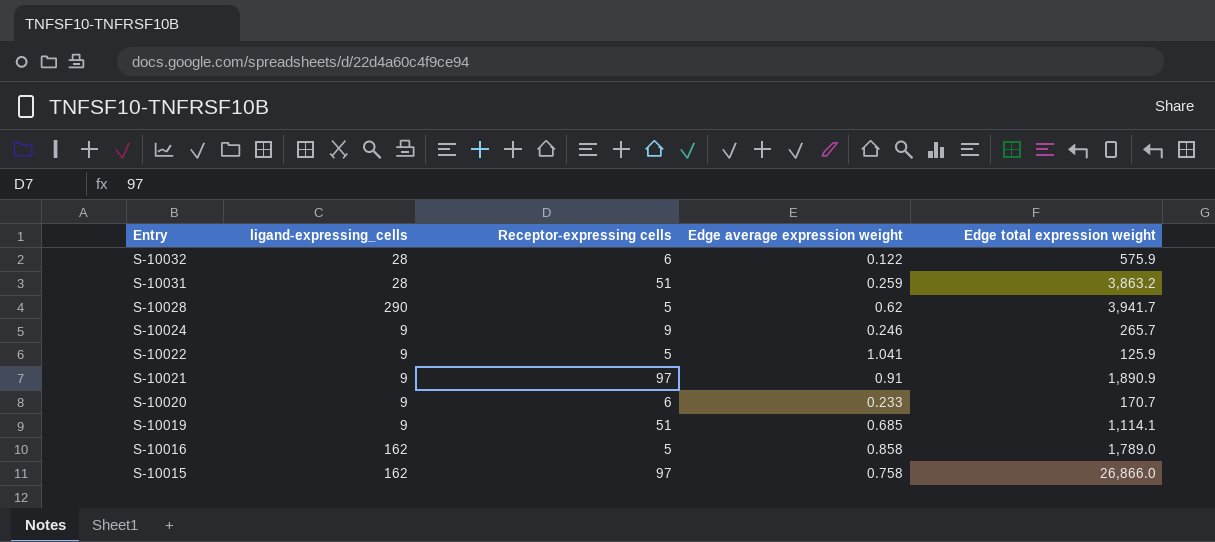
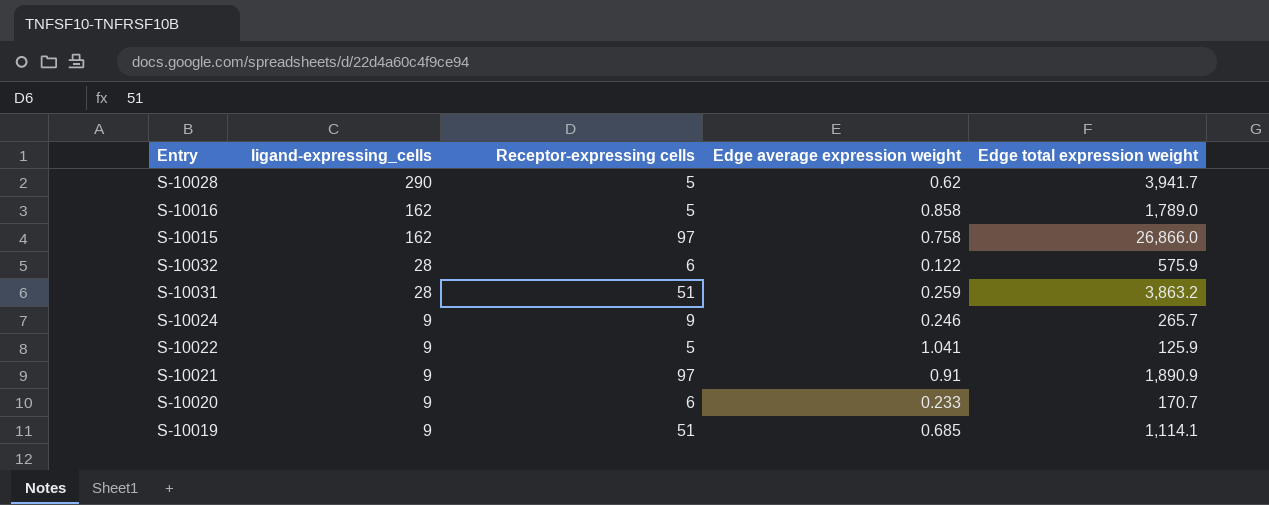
row order: Entry descending -> ligand-expressing_cells descending

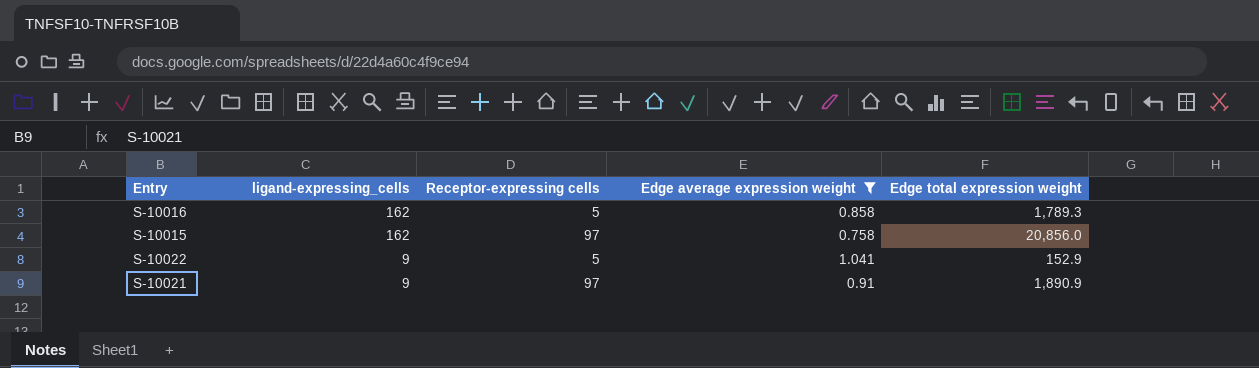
filter: none -> Edge average expression weight >= 0.758
S-10016 | Edge total expression weight: 1,789.0 -> 1,789.3
S-10015 | Edge total expression weight: 26,866.0 -> 20,856.0
S-10022 | Edge total expression weight: 125.9 -> 152.9

